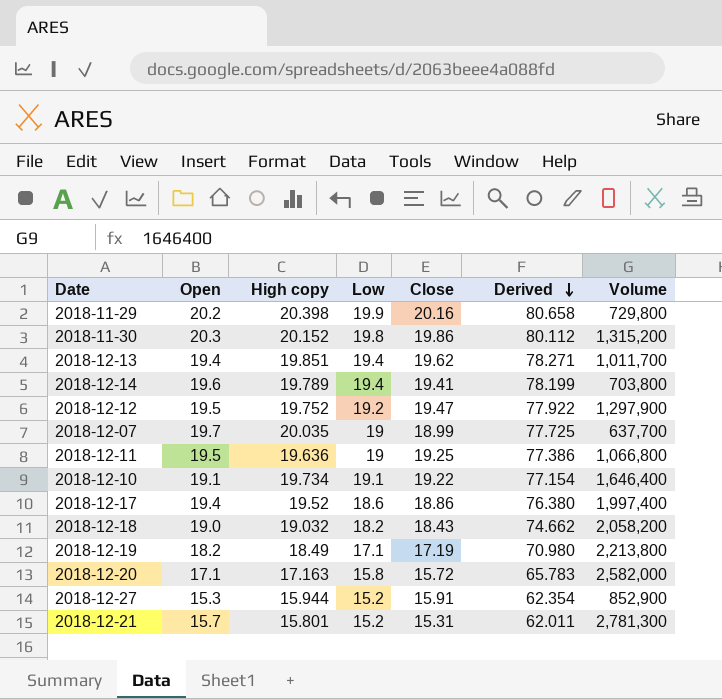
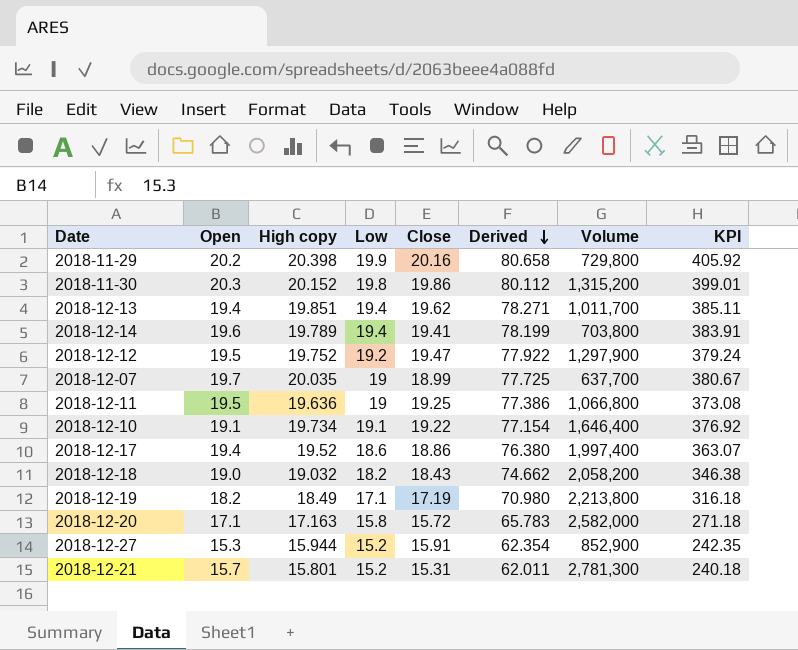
column KPI | formula: none -> [High copy] * [Low]

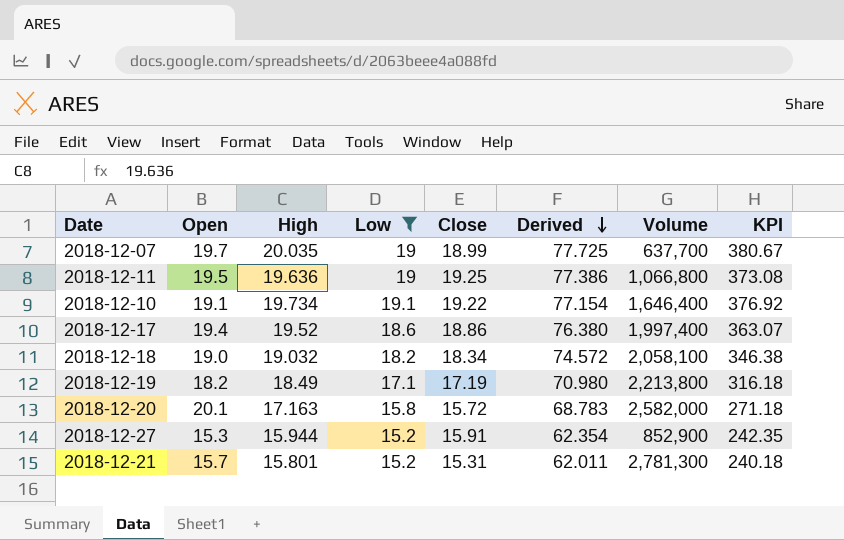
filter: none -> Low <= 19.1
column name: High copy -> High
2018-12-18 | Close: 18.43 -> 18.34
2018-12-18 | Derived: 74.662 -> 74.572
2018-12-18 | Volume: 2,058,200 -> 2,058,100
2018-12-20 | Open: 17.1 -> 20.1
2018-12-20 | Derived: 65.783 -> 68.783

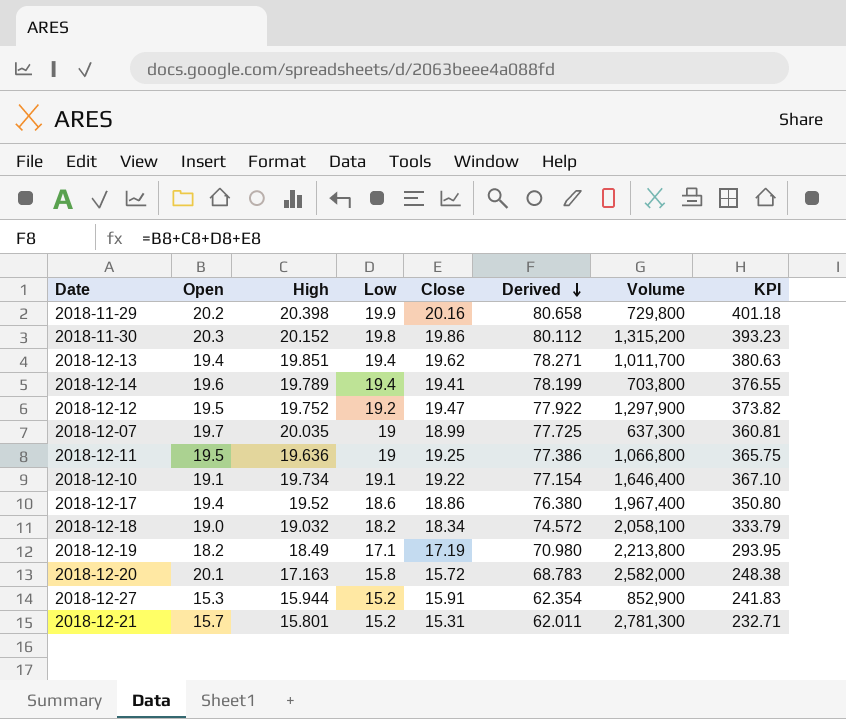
filter: Low <= 19.1 -> none
column KPI | formula: [High] * [Low] -> [Low] * [Close]
2018-12-07 | Volume: 637,700 -> 637,300
2018-12-17 | Volume: 1,997,400 -> 1,967,400

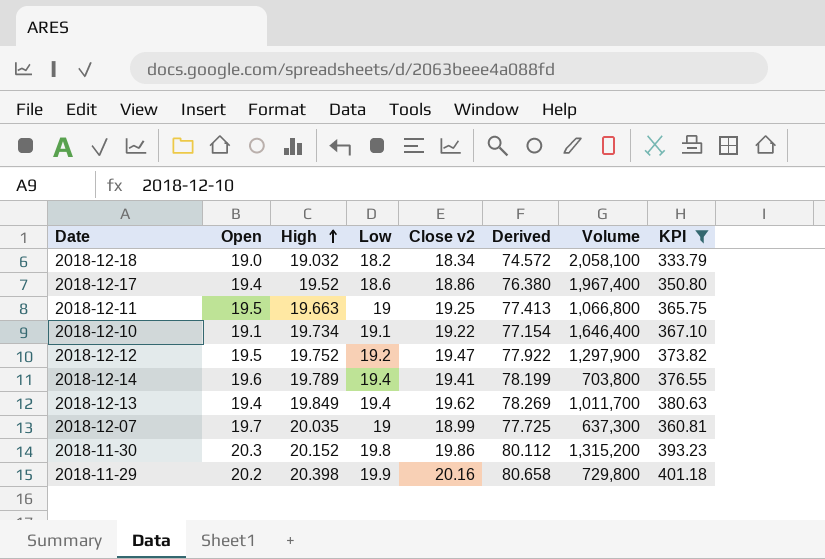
filter: none -> KPI >= 333.79
row order: Derived descending -> High ascending
column name: Close -> Close v2
2018-12-11 | High: 19.636 -> 19.663
2018-12-11 | Derived: 77.386 -> 77.413
2018-12-13 | High: 19.851 -> 19.849
2018-12-13 | Derived: 78.271 -> 78.269

